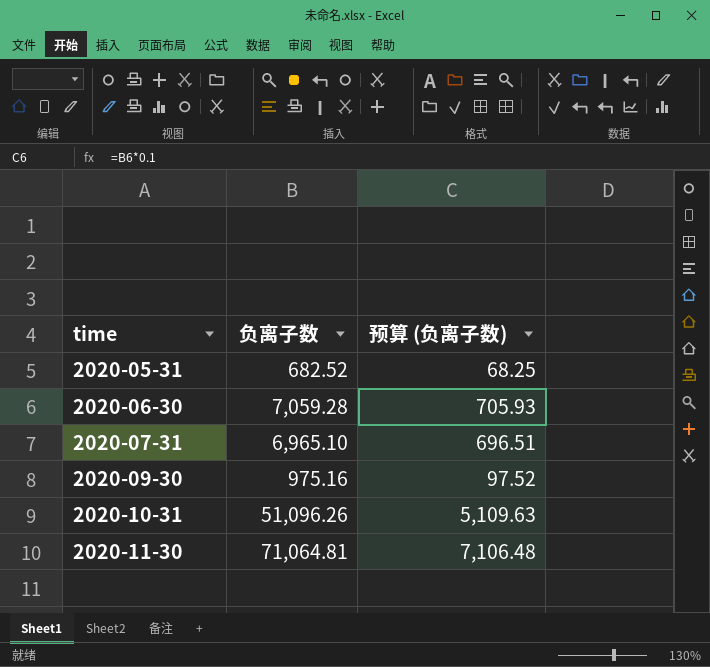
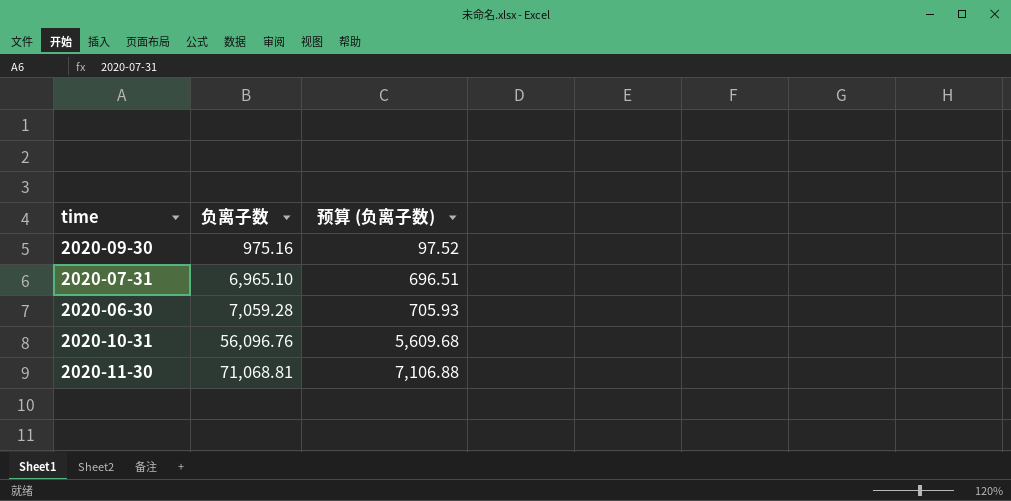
row order: time ascending -> 负离子数 ascending
row 2020-05-31: 682.52 | 68.25 -> none
2020-10-31 | 负离子数: 51,096.26 -> 56,096.76
2020-10-31 | 预算 (负离子数): 5,109.63 -> 5,609.68
2020-11-30 | 负离子数: 71,064.81 -> 71,068.81
2020-11-30 | 预算 (负离子数): 7,106.48 -> 7,106.88

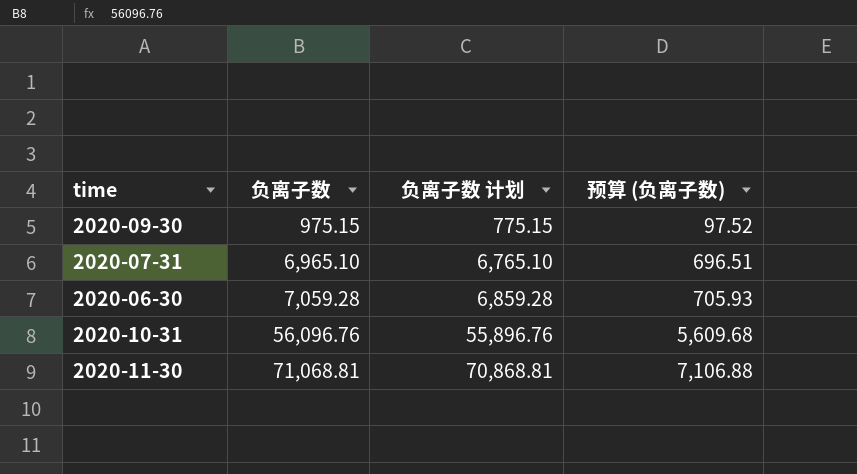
column 负离子数 计划 | formula: none -> [负离子数] - 200
2020-09-30 | 负离子数: 975.16 -> 975.15

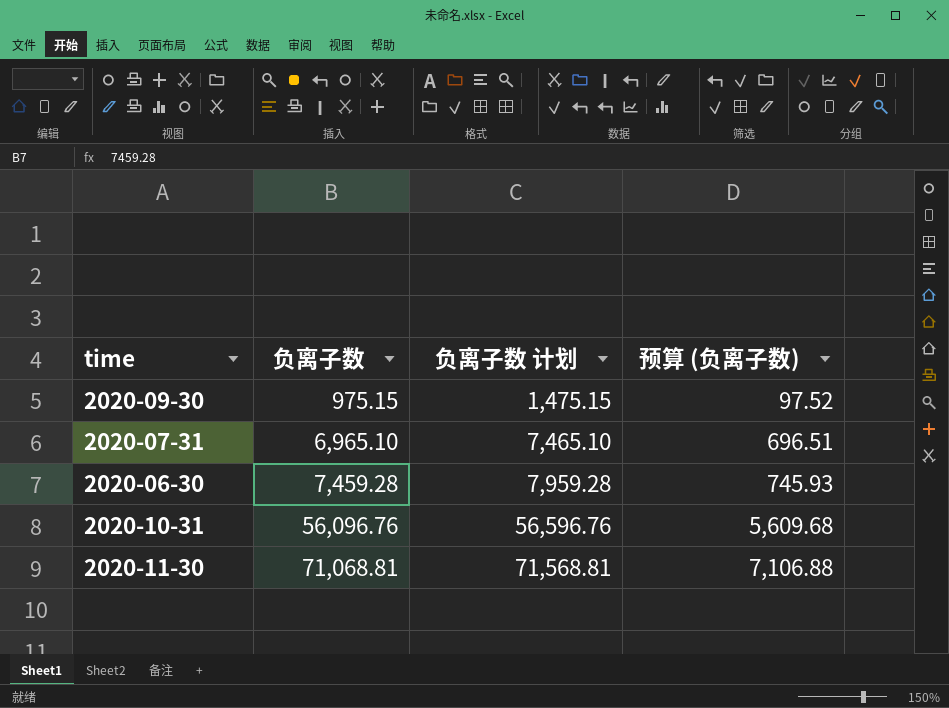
column 负离子数 计划 | formula: [负离子数] - 200 -> [负离子数] + 500
2020-06-30 | 负离子数: 7,059.28 -> 7,459.28
2020-06-30 | 预算 (负离子数): 705.93 -> 745.93

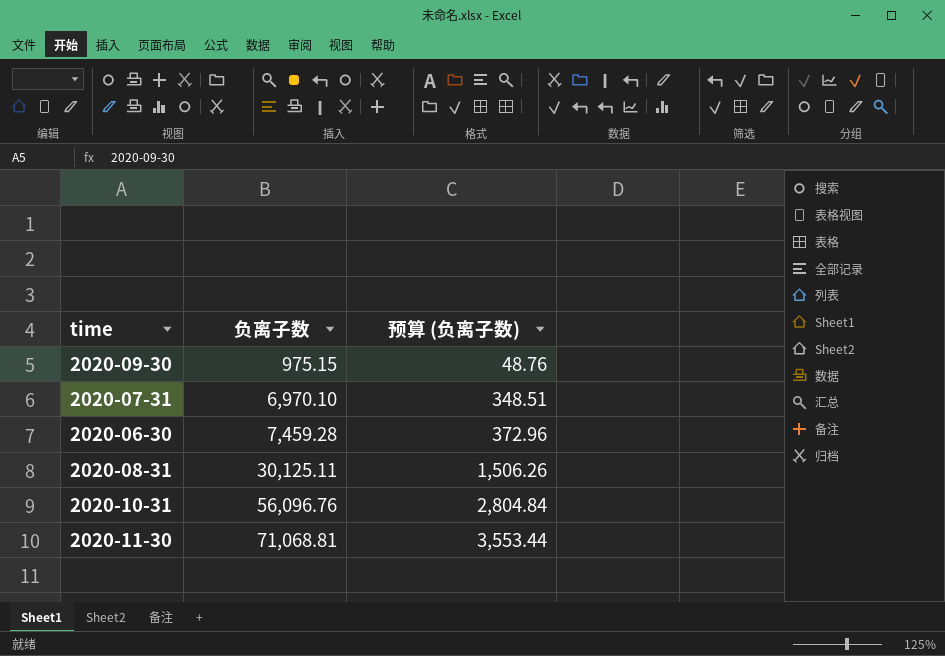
column 负离子数 计划 | formula: [负离子数] + 500 -> none
column 预算 (负离子数) | formula: [负离子数] * 0.1 -> [负离子数] * 0.05
2020-07-31 | 负离子数: 6,965.10 -> 6,970.10
row 2020-08-31: none -> 30,125.11 | 1,506.26

